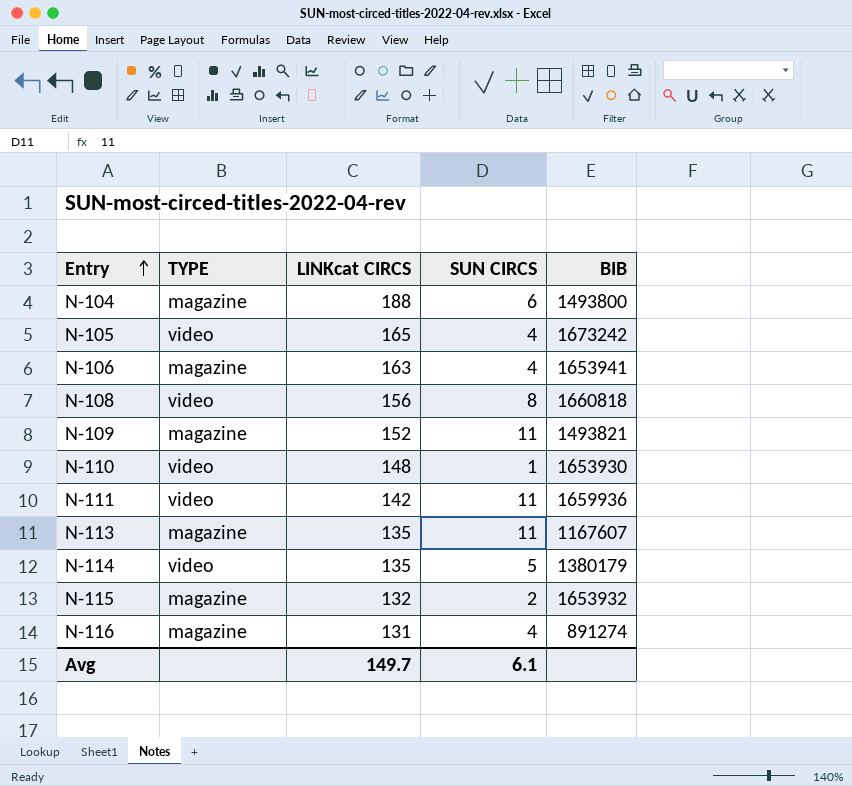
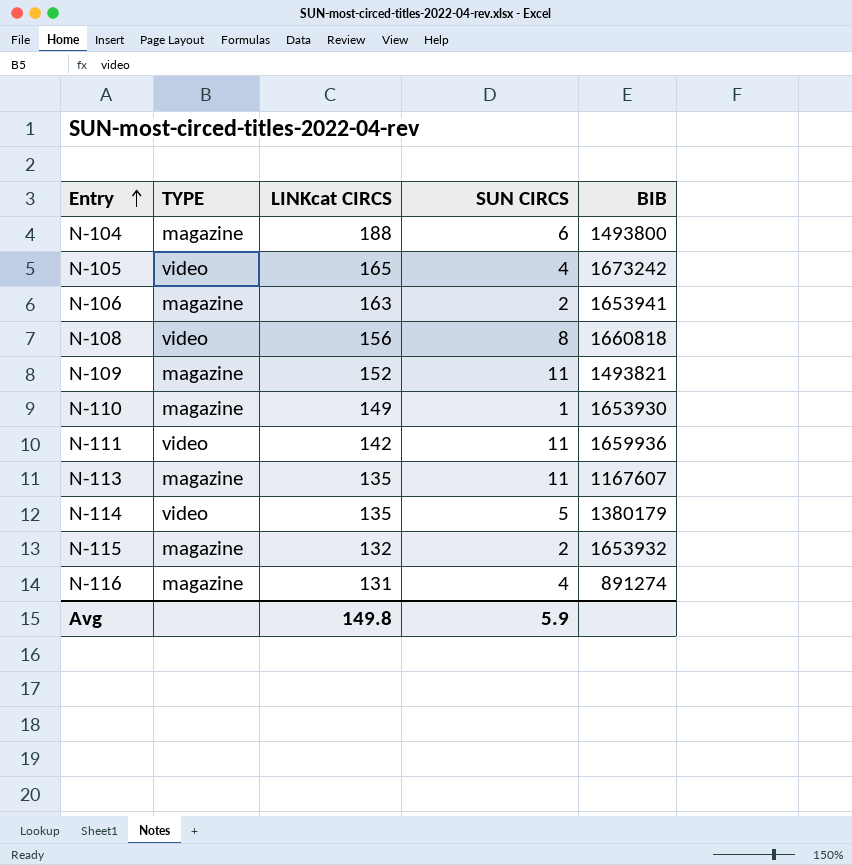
N-106 | SUN CIRCS: 4 -> 2
N-110 | TYPE: video -> magazine
N-110 | LINKcat CIRCS: 148 -> 149
Avg | LINKcat CIRCS: 149.7 -> 149.8
Avg | SUN CIRCS: 6.1 -> 5.9

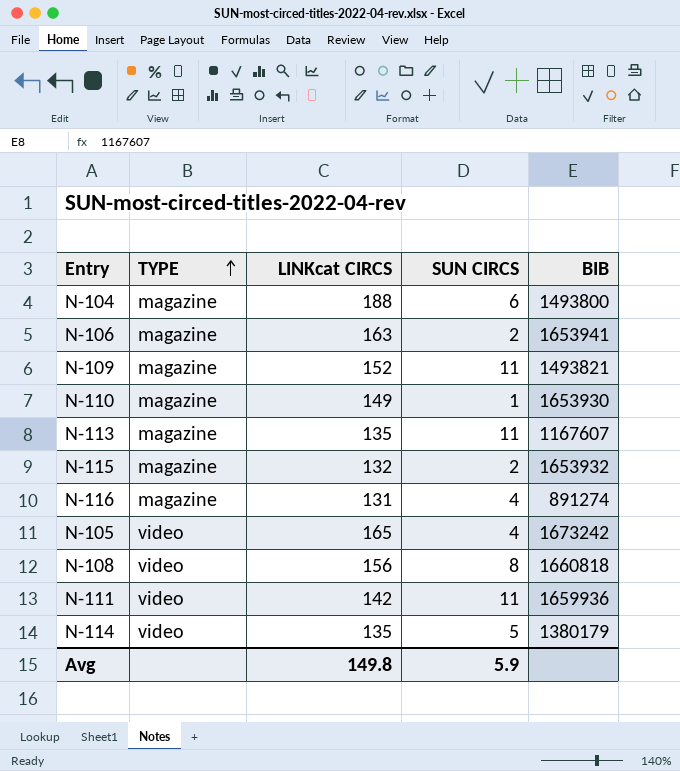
row order: Entry ascending -> TYPE ascending

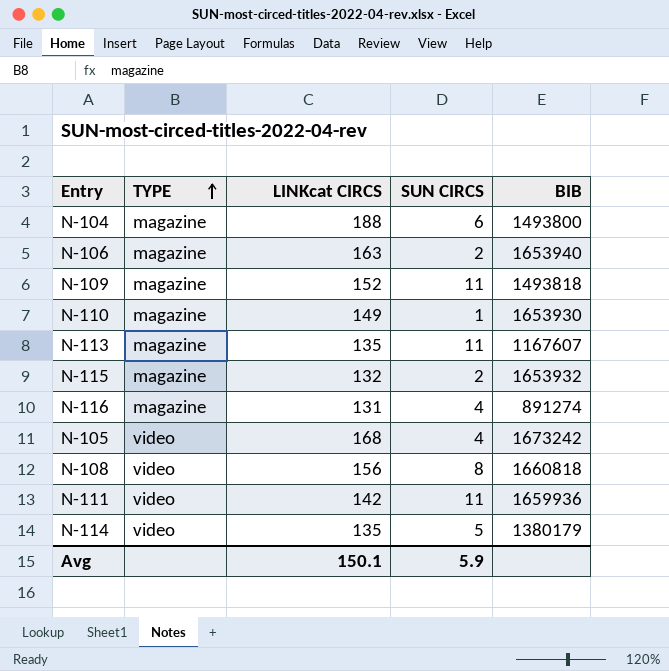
N-106 | BIB: 1653941 -> 1653940
N-109 | BIB: 1493821 -> 1493818
N-105 | LINKcat CIRCS: 165 -> 168
Avg | LINKcat CIRCS: 149.8 -> 150.1

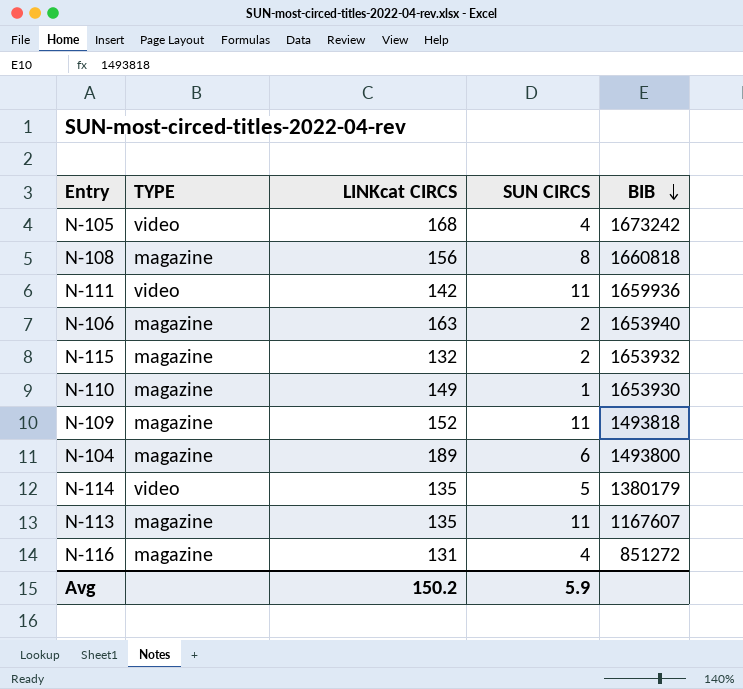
row order: TYPE ascending -> BIB descending
N-108 | TYPE: video -> magazine
N-104 | LINKcat CIRCS: 188 -> 189
N-116 | BIB: 891274 -> 851272
Avg | LINKcat CIRCS: 150.1 -> 150.2

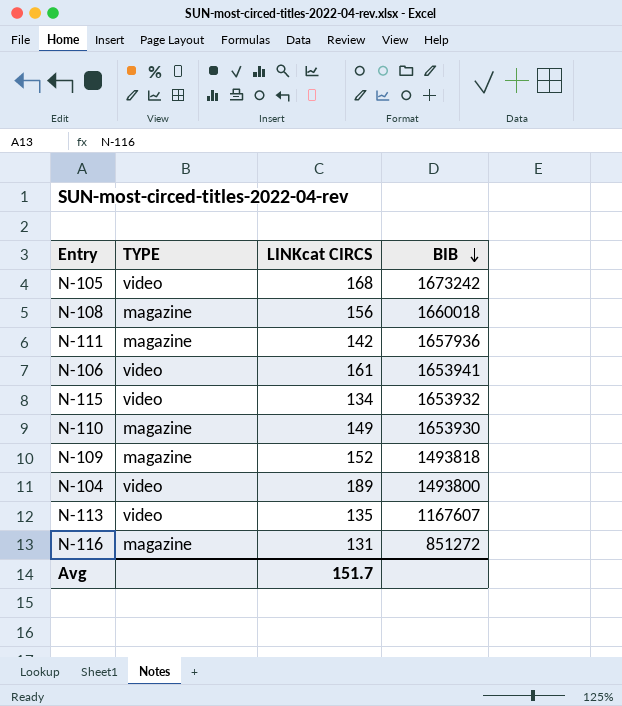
column SUN CIRCS | position: 4 -> none
row N-114: video | 135 | 5 | 1380179 -> none
N-108 | BIB: 1660818 -> 1660018
N-111 | TYPE: video -> magazine
N-111 | BIB: 1659936 -> 1657936
N-106 | TYPE: magazine -> video
N-106 | LINKcat CIRCS: 163 -> 161
N-106 | BIB: 1653940 -> 1653941
N-115 | TYPE: magazine -> video
N-115 | LINKcat CIRCS: 132 -> 134
N-104 | TYPE: magazine -> video
N-113 | TYPE: magazine -> video
Avg | LINKcat CIRCS: 150.2 -> 151.7

